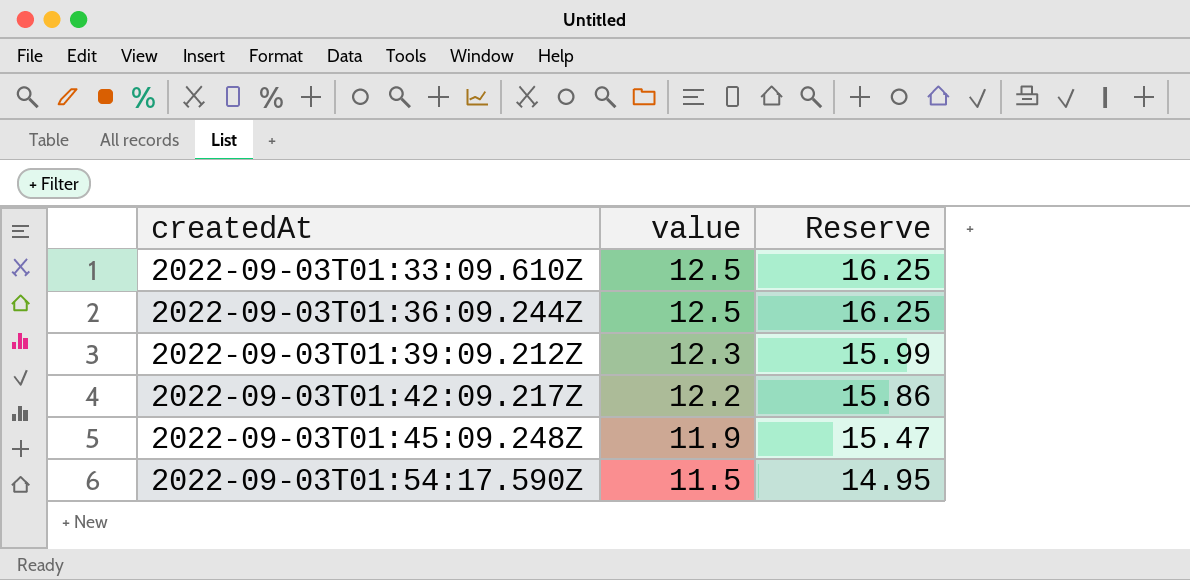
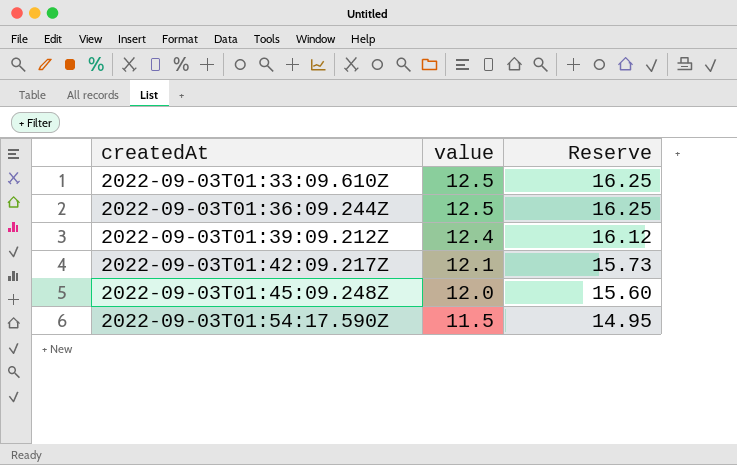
2022-09-03T01:39:09.212Z | value: 12.3 -> 12.4
2022-09-03T01:39:09.212Z | Reserve: 15.99 -> 16.12
2022-09-03T01:42:09.217Z | value: 12.2 -> 12.1
2022-09-03T01:42:09.217Z | Reserve: 15.86 -> 15.73
2022-09-03T01:45:09.248Z | value: 11.9 -> 12.0
2022-09-03T01:45:09.248Z | Reserve: 15.47 -> 15.60

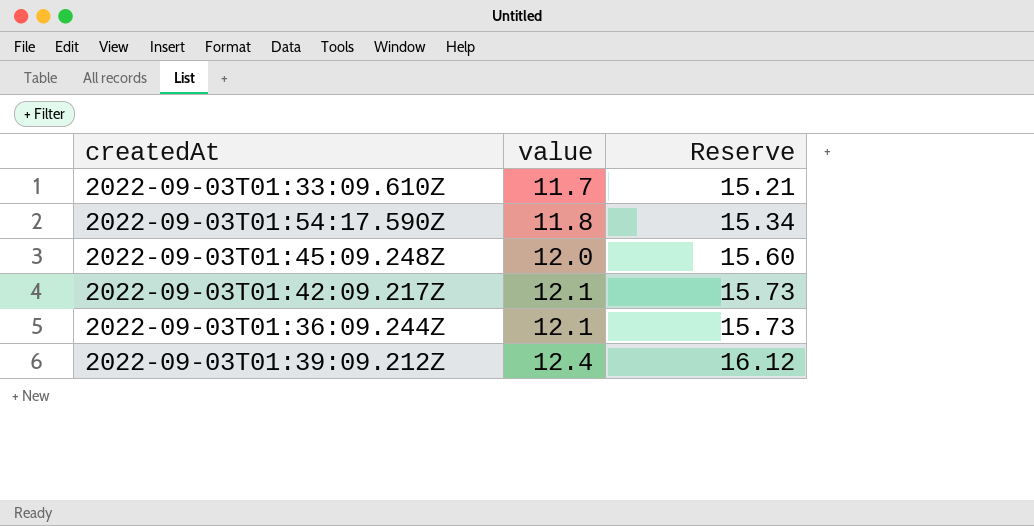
row order: createdAt ascending -> value ascending
2022-09-03T01:33:09.610Z | value: 12.5 -> 11.7
2022-09-03T01:33:09.610Z | Reserve: 16.25 -> 15.21
2022-09-03T01:54:17.590Z | value: 11.5 -> 11.8
2022-09-03T01:54:17.590Z | Reserve: 14.95 -> 15.34
2022-09-03T01:36:09.244Z | value: 12.5 -> 12.1
2022-09-03T01:36:09.244Z | Reserve: 16.25 -> 15.73

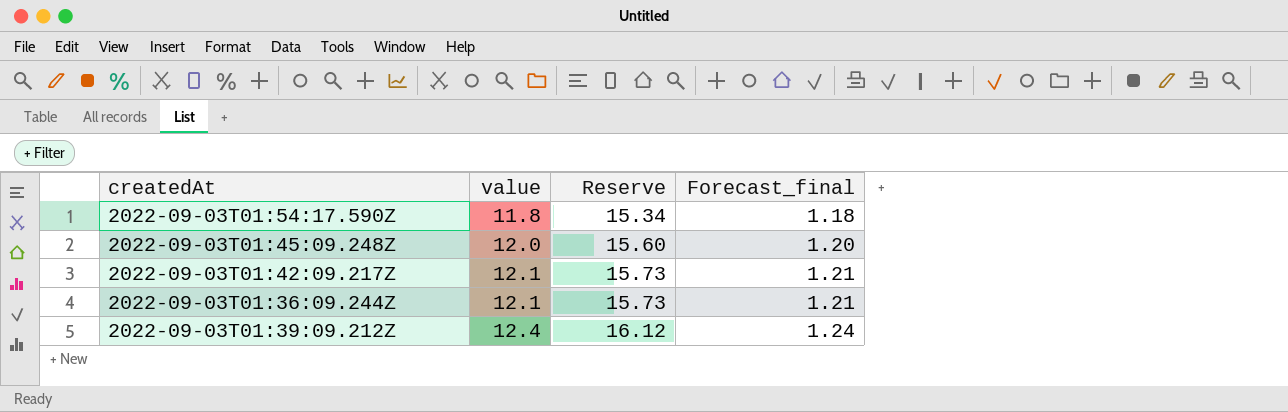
column Forecast_final | formula: none -> [value] * 0.1
row 2022-09-03T01:33:09.610Z: 11.7 | 15.21 -> none

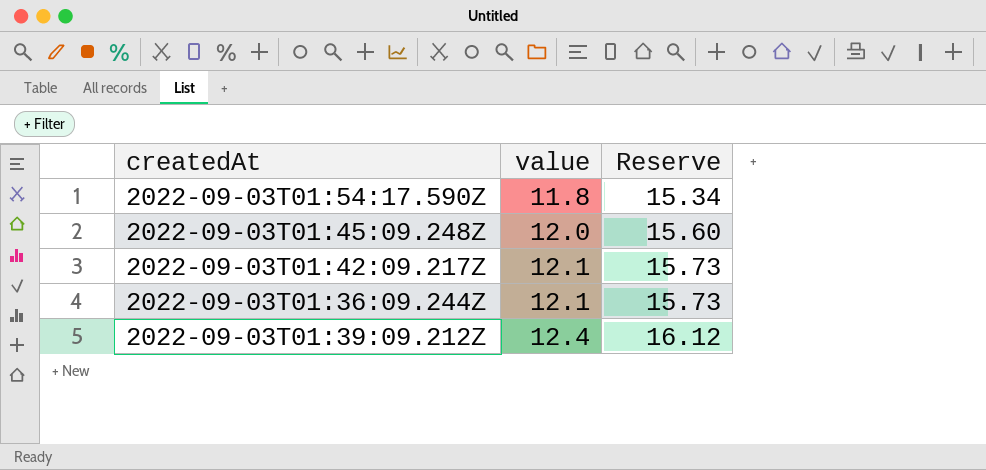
column Forecast_final | formula: [value] * 0.1 -> none

